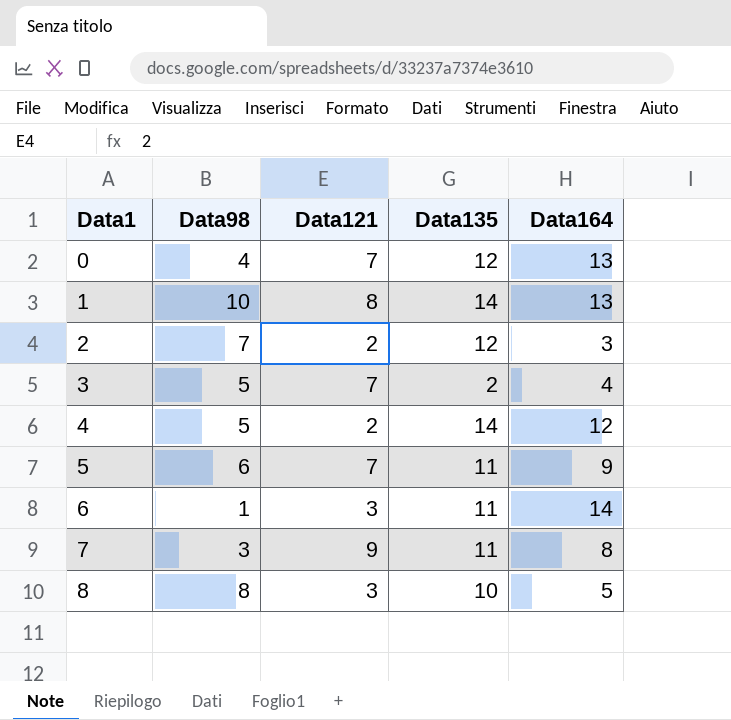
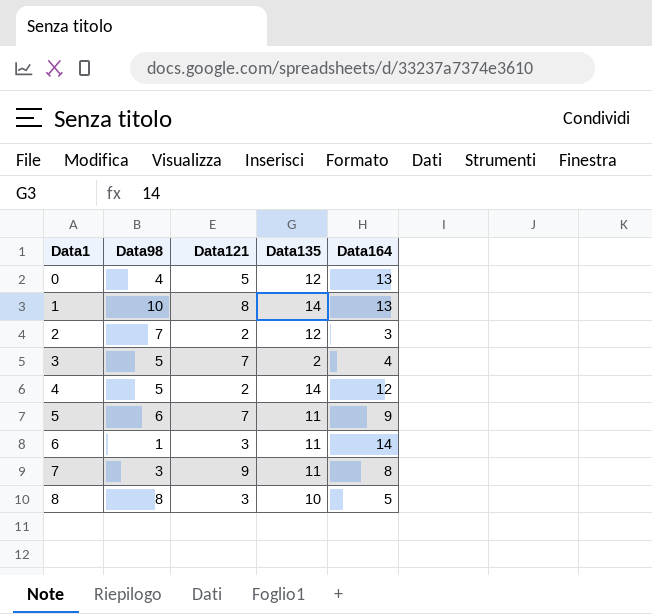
0 | Data121: 7 -> 5

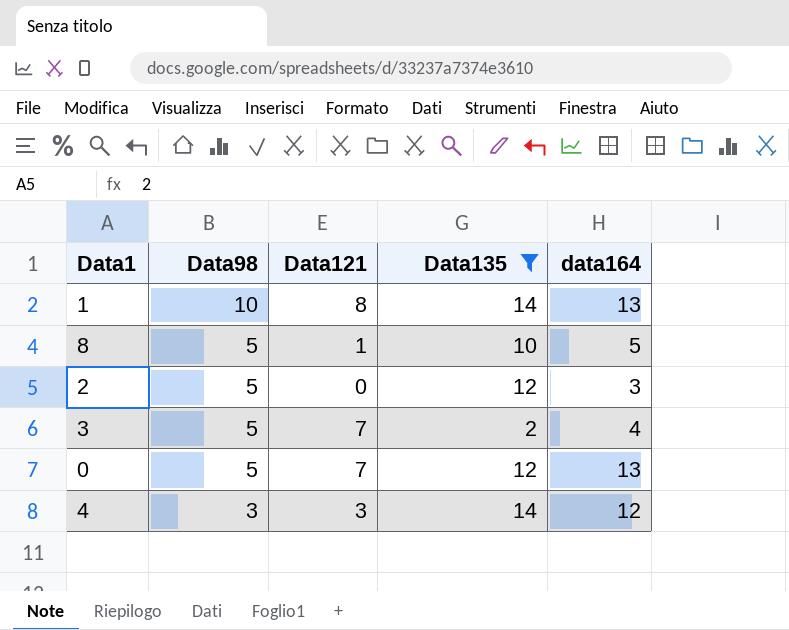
filter: none -> Data135 != 11
row order: Data1 ascending -> Data98 descending
column name: Data164 -> data164
8 | Data98: 8 -> 5
8 | Data121: 3 -> 1
2 | Data98: 7 -> 5
2 | Data121: 2 -> 0
0 | Data98: 4 -> 5
0 | Data121: 5 -> 7
4 | Data98: 5 -> 3
4 | Data121: 2 -> 3

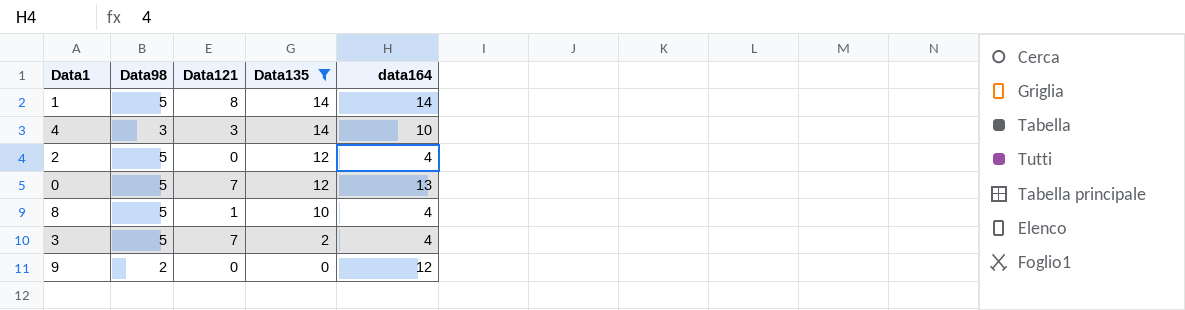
row order: Data98 descending -> Data135 descending
1 | Data98: 10 -> 5
1 | data164: 13 -> 14
4 | data164: 12 -> 10
2 | data164: 3 -> 4
8 | data164: 5 -> 4
row 9: none -> 2 | 0 | 0 | 12

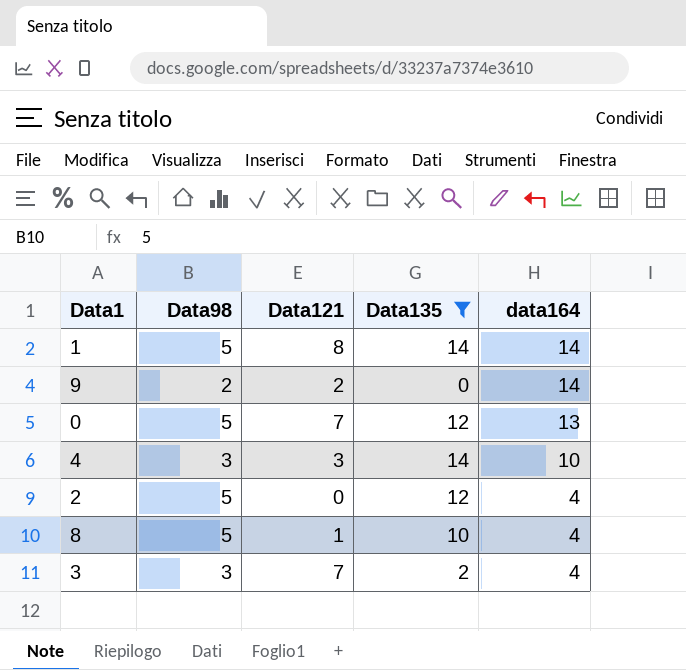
row order: Data135 descending -> data164 descending
9 | Data121: 0 -> 2
9 | data164: 12 -> 14
3 | Data98: 5 -> 3

